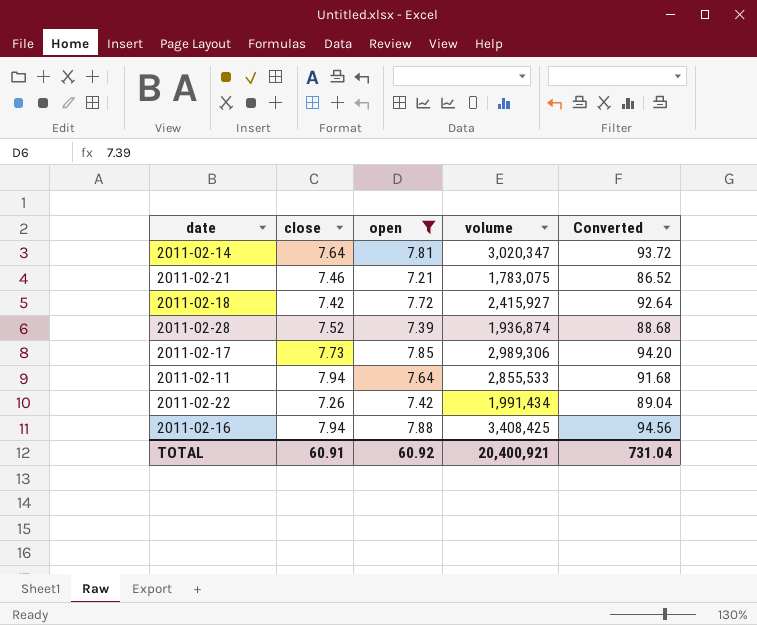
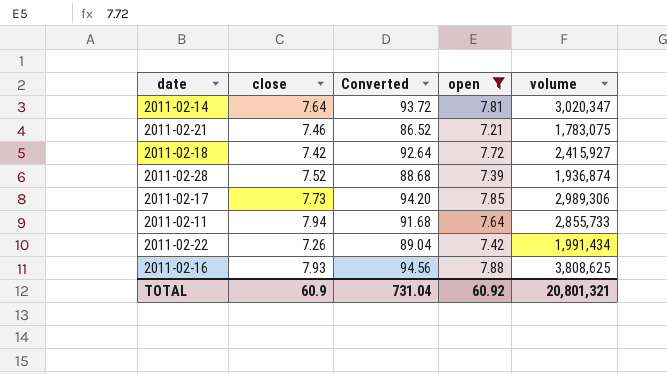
column Converted | position: 5 -> 3
2011-02-11 | volume: 2,855,533 -> 2,855,733
2011-02-16 | close: 7.94 -> 7.93
2011-02-16 | volume: 3,408,425 -> 3,808,625
TOTAL | close: 60.91 -> 60.9
TOTAL | volume: 20,400,921 -> 20,801,321

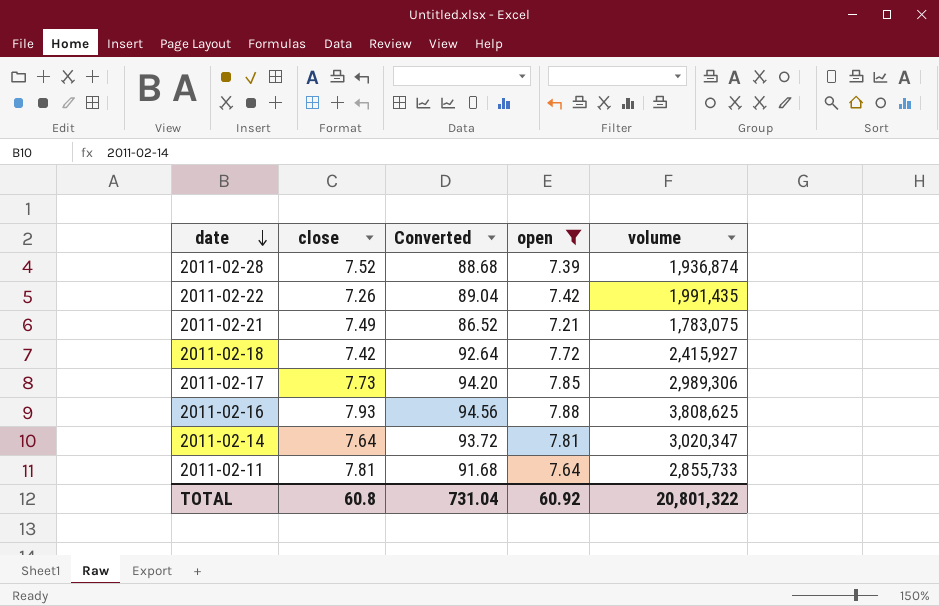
row order: none -> date descending
2011-02-22 | volume: 1,991,434 -> 1,991,435
2011-02-21 | close: 7.46 -> 7.49
2011-02-11 | close: 7.94 -> 7.81
TOTAL | close: 60.9 -> 60.8
TOTAL | volume: 20,801,321 -> 20,801,322

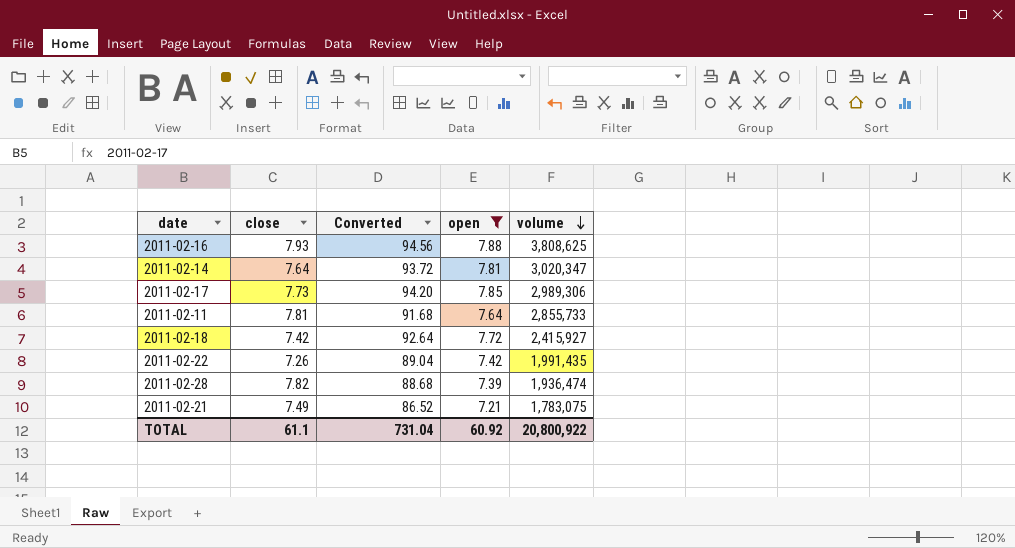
row order: date descending -> volume descending
2011-02-28 | close: 7.52 -> 7.82
2011-02-28 | volume: 1,936,874 -> 1,936,474
TOTAL | close: 60.8 -> 61.1
TOTAL | volume: 20,801,322 -> 20,800,922

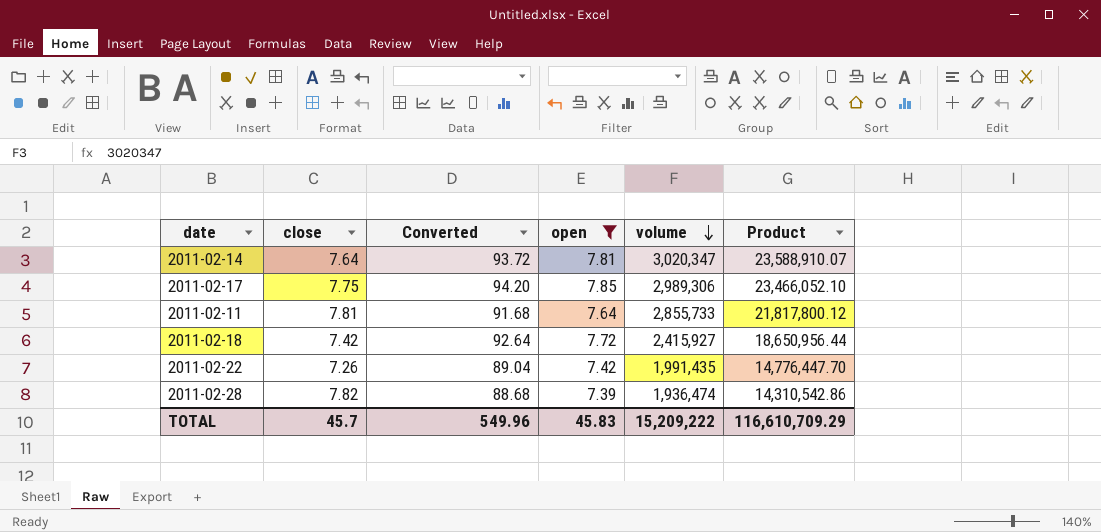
column Product | formula: none -> [open] * [volume]
row 2011-02-16: 7.93 | 94.56 | 7.88 | 3,808,625 -> none
row 2011-02-21: 7.49 | 86.52 | 7.21 | 1,783,075 -> none
2011-02-17 | close: 7.73 -> 7.75
TOTAL | close: 61.1 -> 45.7
TOTAL | Converted: 731.04 -> 549.96
TOTAL | open: 60.92 -> 45.83
TOTAL | volume: 20,800,922 -> 15,209,222

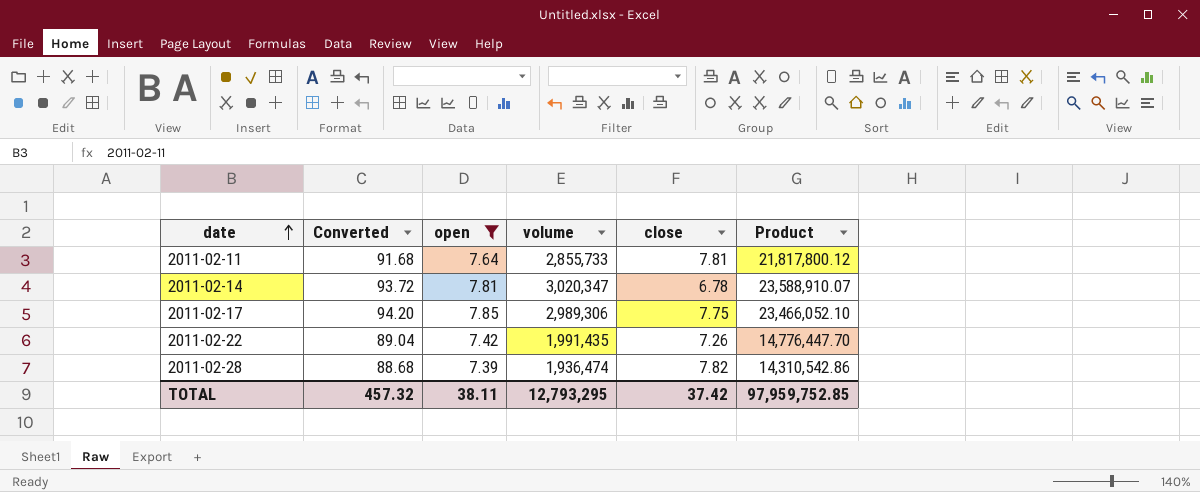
row order: volume descending -> date ascending
column close | position: 2 -> 5
row 2011-02-18: 7.42 | 92.64 | 7.72 | 2,415,927 | 18,650,956.44 -> none
2011-02-14 | close: 7.64 -> 6.78
TOTAL | Converted: 549.96 -> 457.32
TOTAL | open: 45.83 -> 38.11
TOTAL | volume: 15,209,222 -> 12,793,295
TOTAL | close: 45.7 -> 37.42
TOTAL | Product: 116,610,709.29 -> 97,959,752.85

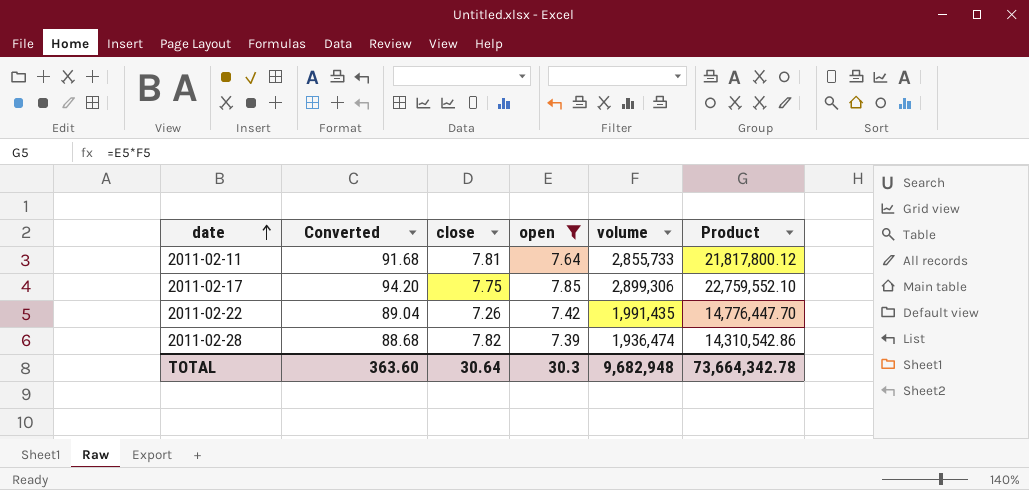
column close | position: 5 -> 3
row 2011-02-14: 93.72 | 7.81 | 3,020,347 | 6.78 | 23,588,910.07 -> none
2011-02-17 | volume: 2,989,306 -> 2,899,306
2011-02-17 | Product: 23,466,052.10 -> 22,759,552.10
TOTAL | Converted: 457.32 -> 363.60
TOTAL | close: 37.42 -> 30.64
TOTAL | open: 38.11 -> 30.3
TOTAL | volume: 12,793,295 -> 9,682,948
TOTAL | Product: 97,959,752.85 -> 73,664,342.78

